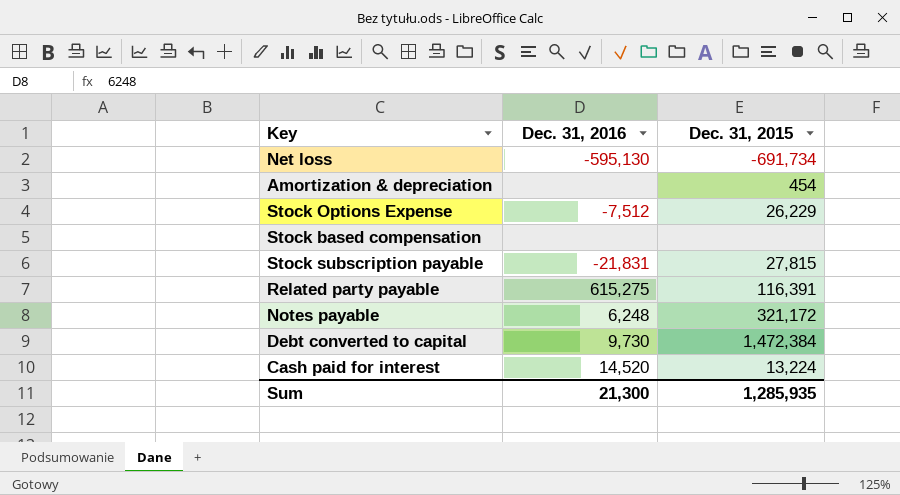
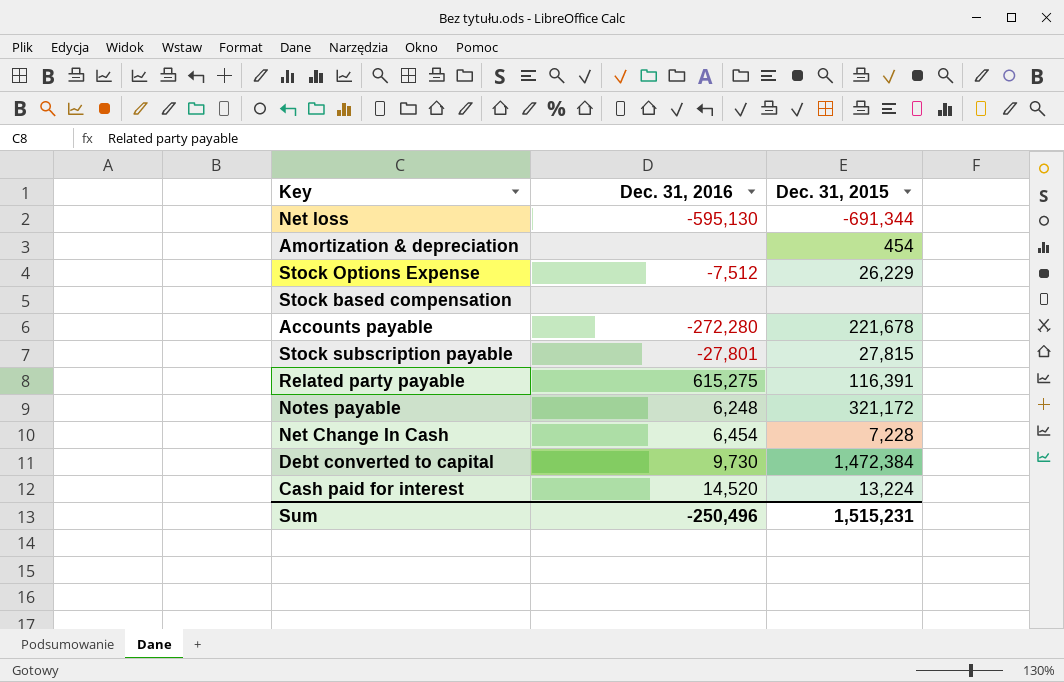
Net loss | Dec. 31, 2015: -691,734 -> -691,344
row Accounts payable: none -> -272,280 | 221,678
Stock subscription payable | Dec. 31, 2016: -21,831 -> -27,801
row Net Change In Cash: none -> 6,454 | 7,228
Sum | Dec. 31, 2016: 21,300 -> -250,496
Sum | Dec. 31, 2015: 1,285,935 -> 1,515,231

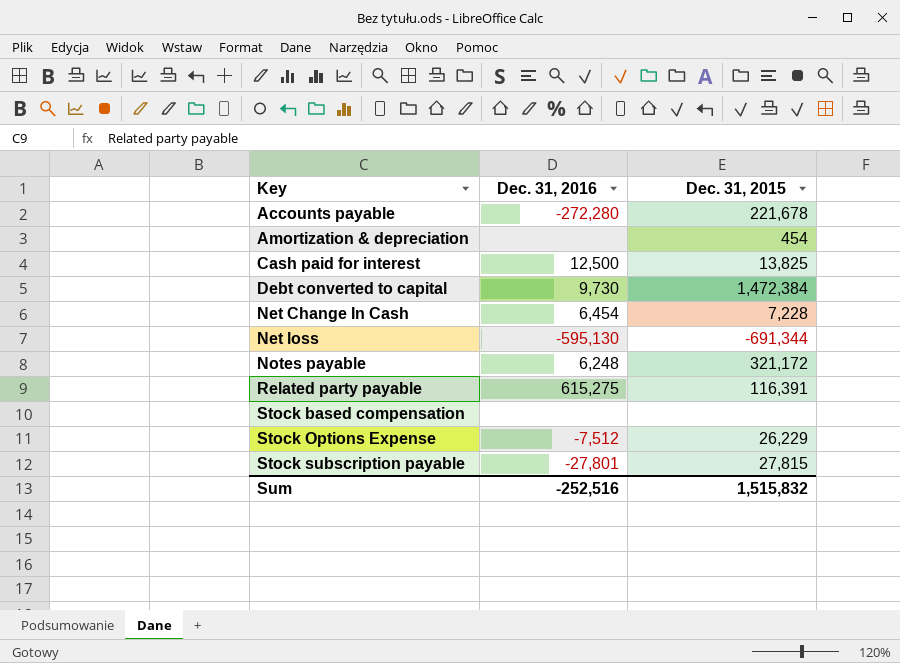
row order: none -> Key ascending
Cash paid for interest | Dec. 31, 2016: 14,520 -> 12,500
Cash paid for interest | Dec. 31, 2015: 13,224 -> 13,825
Sum | Dec. 31, 2016: -250,496 -> -252,516
Sum | Dec. 31, 2015: 1,515,231 -> 1,515,832

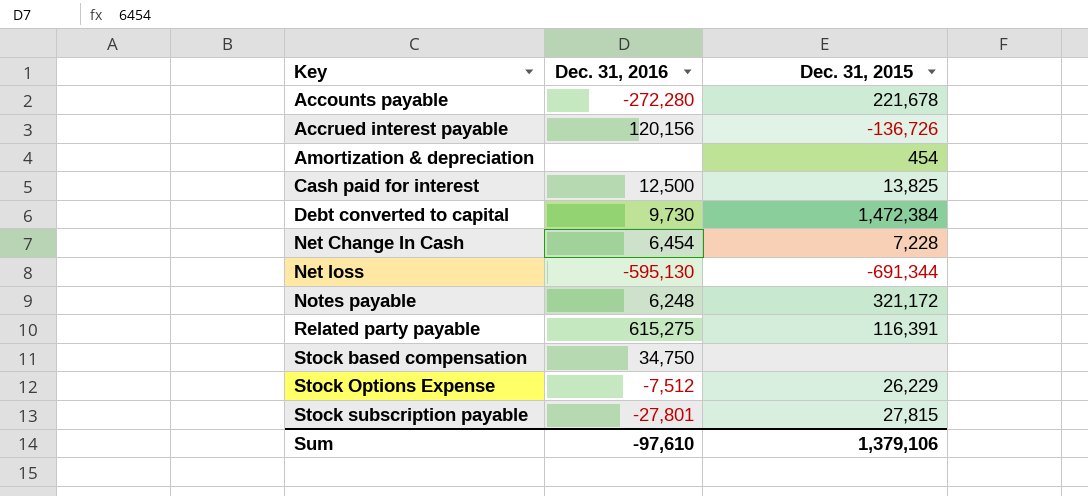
row Accrued interest payable: none -> 120,156 | -136,726
Stock based compensation | Dec. 31, 2016: none -> 34,750
Sum | Dec. 31, 2016: -252,516 -> -97,610
Sum | Dec. 31, 2015: 1,515,832 -> 1,379,106

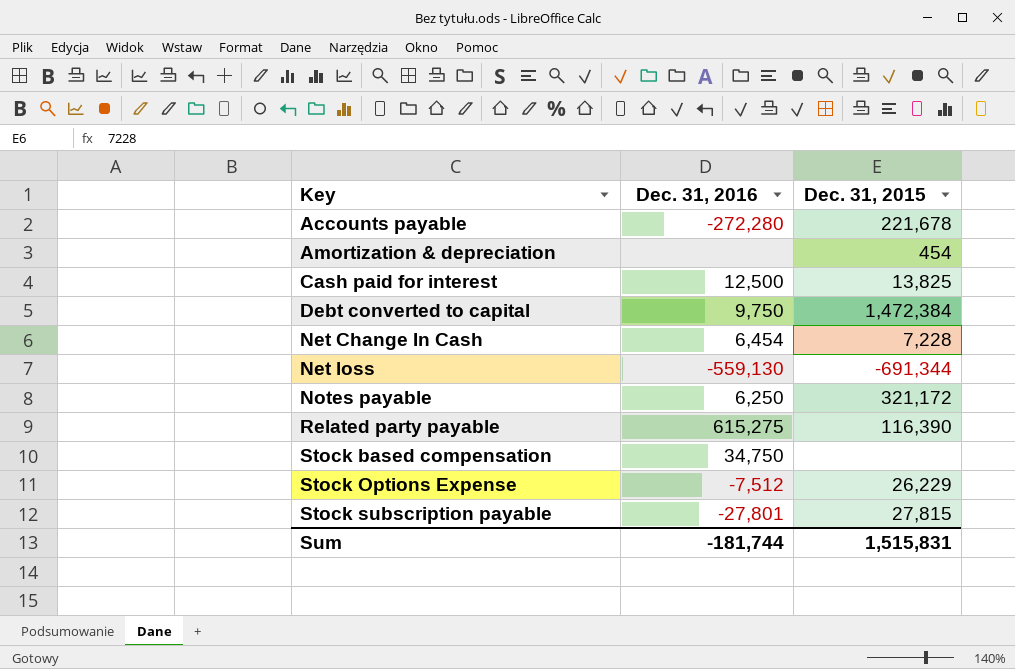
row Accrued interest payable: 120,156 | -136,726 -> none
Debt converted to capital | Dec. 31, 2016: 9,730 -> 9,750
Net loss | Dec. 31, 2016: -595,130 -> -559,130
Notes payable | Dec. 31, 2016: 6,248 -> 6,250
Related party payable | Dec. 31, 2015: 116,391 -> 116,390
Sum | Dec. 31, 2016: -97,610 -> -181,744
Sum | Dec. 31, 2015: 1,379,106 -> 1,515,831

